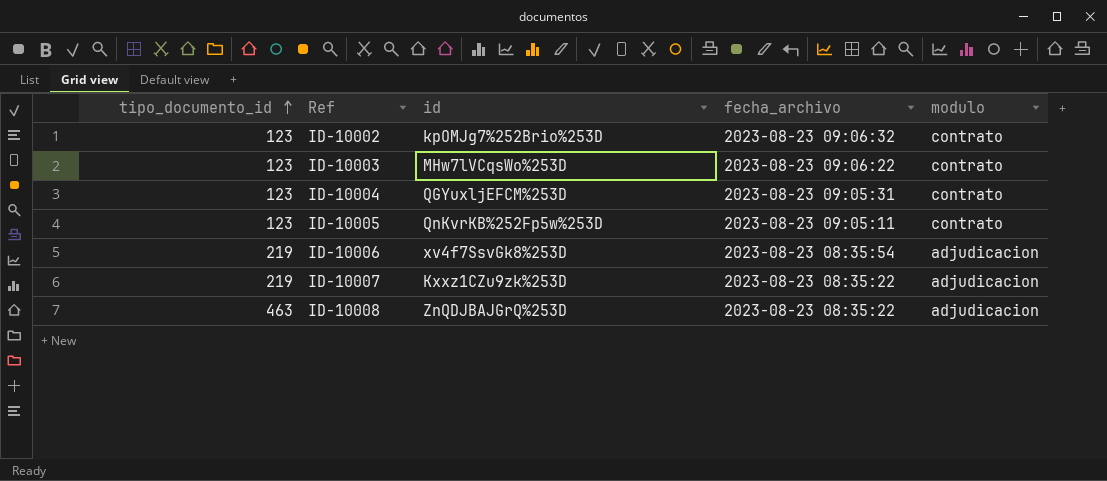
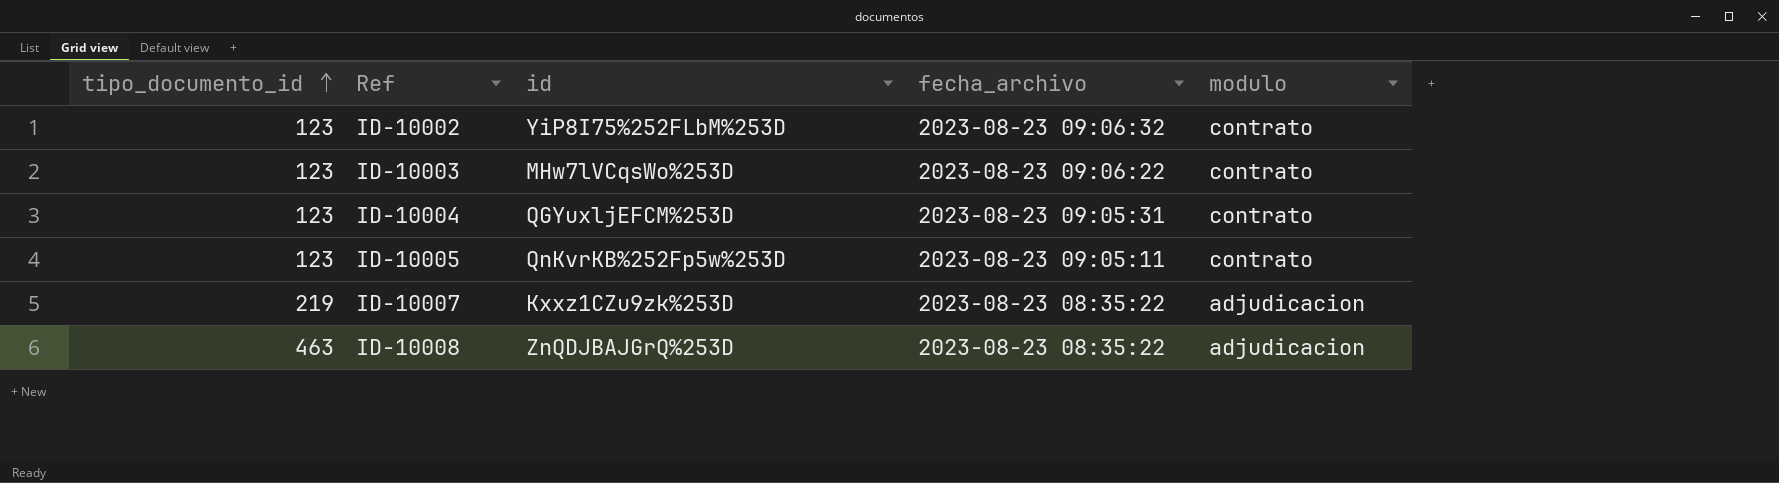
row ID-10006: 219 | xv4f7SsvGk8%253D | 2023-08-23 08:35:54 | adjudicacion -> none
ID-10002 | id: kpOMJg7%252Brio%253D -> YiP8I75%252FLbM%253D

